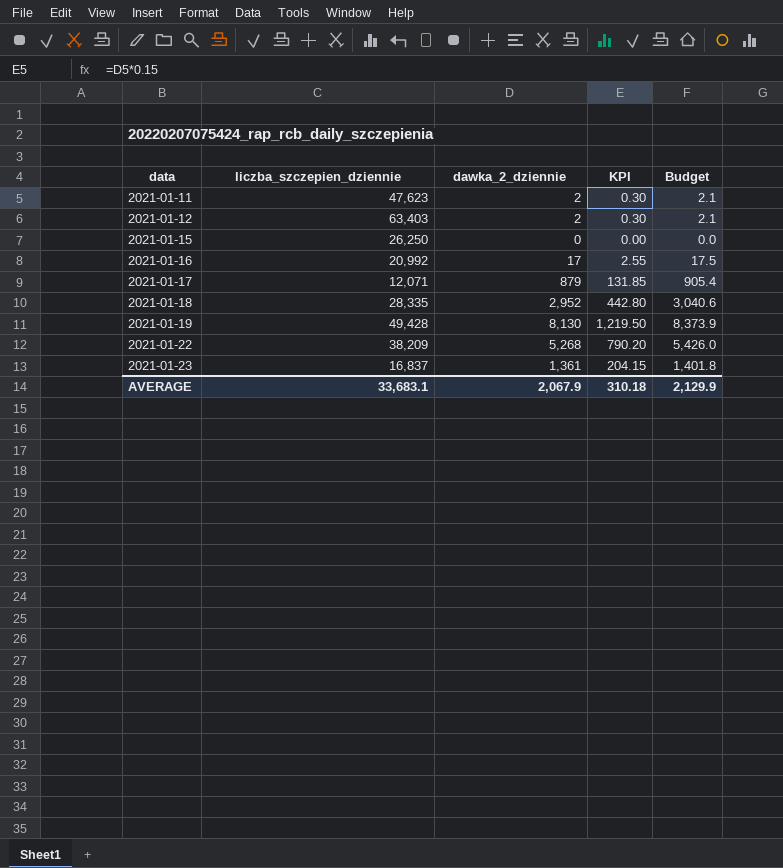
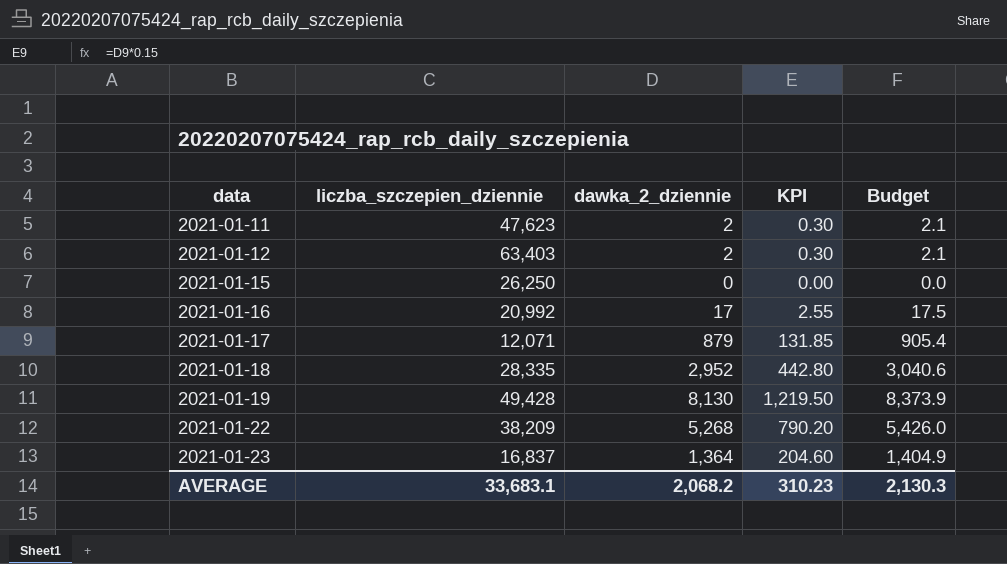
2021-01-23 | dawka_2_dziennie: 1,361 -> 1,364
2021-01-23 | KPI: 204.15 -> 204.60
2021-01-23 | Budget: 1,401.8 -> 1,404.9
AVERAGE | dawka_2_dziennie: 2,067.9 -> 2,068.2
AVERAGE | KPI: 310.18 -> 310.23
AVERAGE | Budget: 2,129.9 -> 2,130.3

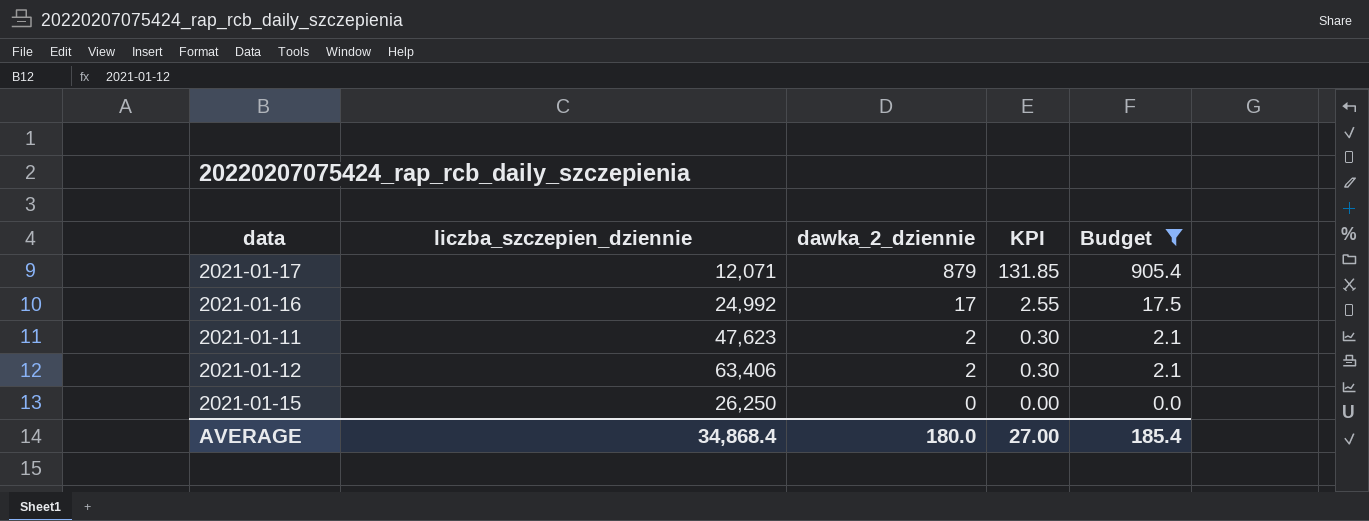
filter: none -> Budget <= 905.4
row order: data ascending -> dawka_2_dziennie descending
2021-01-16 | liczba_szczepien_dziennie: 20,992 -> 24,992
2021-01-12 | liczba_szczepien_dziennie: 63,403 -> 63,406
AVERAGE | liczba_szczepien_dziennie: 33,683.1 -> 34,868.4
AVERAGE | dawka_2_dziennie: 2,068.2 -> 180.0
AVERAGE | KPI: 310.23 -> 27.00
AVERAGE | Budget: 2,130.3 -> 185.4

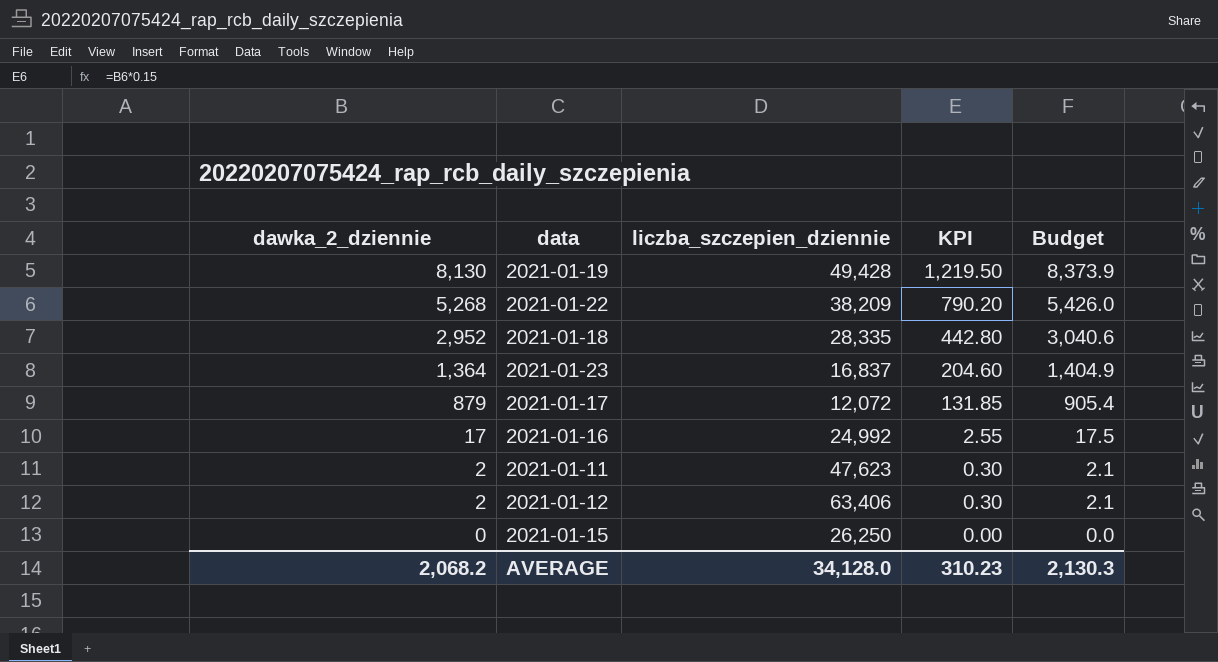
filter: Budget <= 905.4 -> none
column dawka_2_dziennie | position: 3 -> 1
2021-01-17 | liczba_szczepien_dziennie: 12,071 -> 12,072
AVERAGE | dawka_2_dziennie: 180.0 -> 2,068.2
AVERAGE | liczba_szczepien_dziennie: 34,868.4 -> 34,128.0
AVERAGE | KPI: 27.00 -> 310.23
AVERAGE | Budget: 185.4 -> 2,130.3

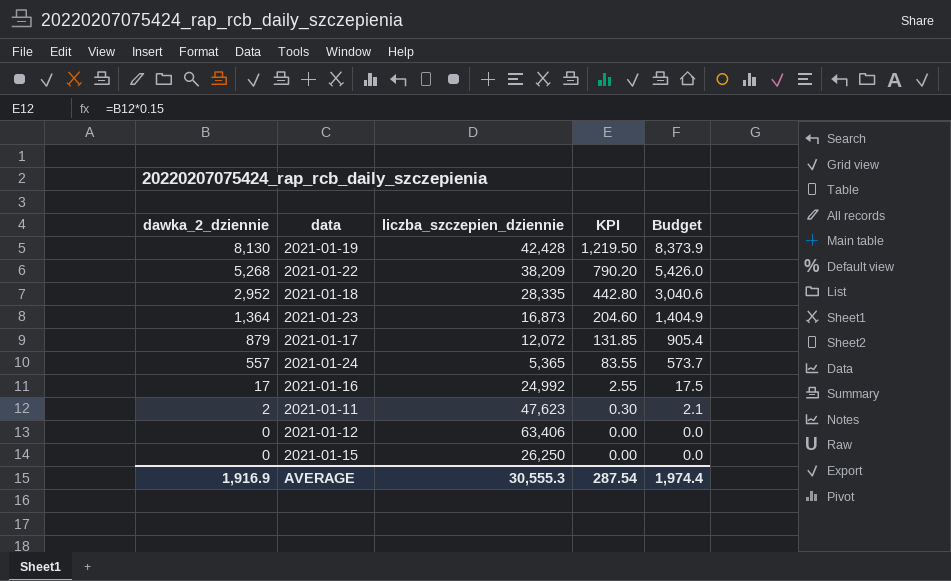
2021-01-19 | liczba_szczepien_dziennie: 49,428 -> 42,428
2021-01-23 | liczba_szczepien_dziennie: 16,837 -> 16,873
row 2021-01-24: none -> 557 | 5,365 | 83.55 | 573.7
2021-01-12 | dawka_2_dziennie: 2 -> 0
2021-01-12 | KPI: 0.30 -> 0.00
2021-01-12 | Budget: 2.1 -> 0.0
AVERAGE | dawka_2_dziennie: 2,068.2 -> 1,916.9
AVERAGE | liczba_szczepien_dziennie: 34,128.0 -> 30,555.3
AVERAGE | KPI: 310.23 -> 287.54
AVERAGE | Budget: 2,130.3 -> 1,974.4

